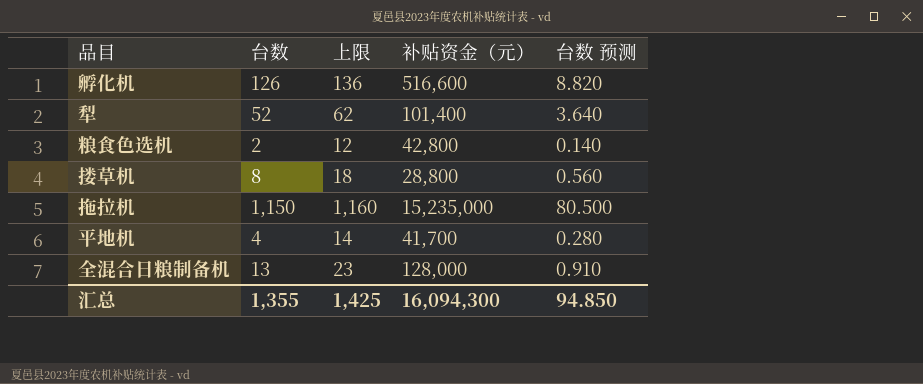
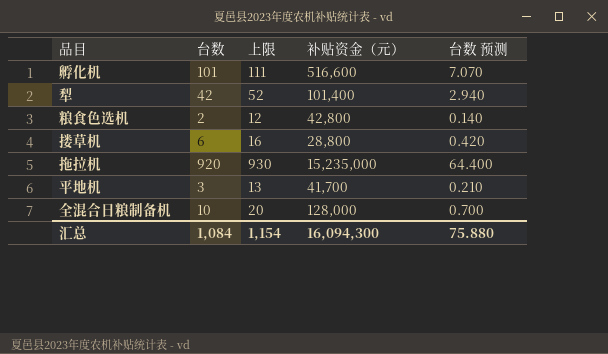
孵化机 | 台数: 126 -> 101
孵化机 | 上限: 136 -> 111
孵化机 | 台数 预测: 8.820 -> 7.070
犁 | 台数: 52 -> 42
犁 | 上限: 62 -> 52
犁 | 台数 预测: 3.640 -> 2.940
搂草机 | 台数: 8 -> 6
搂草机 | 上限: 18 -> 16
搂草机 | 台数 预测: 0.560 -> 0.420
拖拉机 | 台数: 1,150 -> 920
拖拉机 | 上限: 1,160 -> 930
拖拉机 | 台数 预测: 80.500 -> 64.400
平地机 | 台数: 4 -> 3
平地机 | 上限: 14 -> 13
平地机 | 台数 预测: 0.280 -> 0.210
全混合日粮制备机 | 台数: 13 -> 10
全混合日粮制备机 | 上限: 23 -> 20
全混合日粮制备机 | 台数 预测: 0.910 -> 0.700
汇总 | 台数: 1,355 -> 1,084
汇总 | 上限: 1,425 -> 1,154
汇总 | 台数 预测: 94.850 -> 75.880

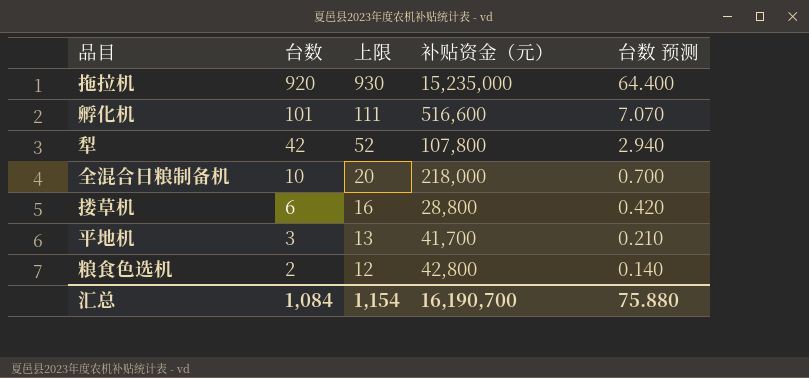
row order: none -> 台数 descending
犁 | 补贴资金（元）: 101,400 -> 107,800
全混合日粮制备机 | 补贴资金（元）: 128,000 -> 218,000
汇总 | 补贴资金（元）: 16,094,300 -> 16,190,700

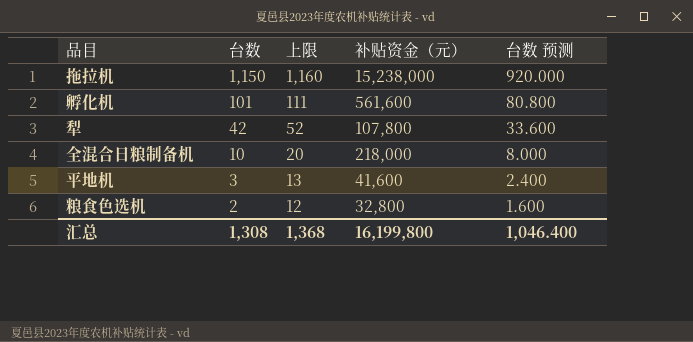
column 台数 预测 | formula: [台数] * 0.07 -> [台数] * 0.8
row 搂草机: 6 | 16 | 28,800 | 0.420 -> none
拖拉机 | 台数: 920 -> 1,150
拖拉机 | 上限: 930 -> 1,160
拖拉机 | 补贴资金（元）: 15,235,000 -> 15,238,000
孵化机 | 补贴资金（元）: 516,600 -> 561,600
平地机 | 补贴资金（元）: 41,700 -> 41,600
粮食色选机 | 补贴资金（元）: 42,800 -> 32,800
汇总 | 台数: 1,084 -> 1,308
汇总 | 上限: 1,154 -> 1,368
汇总 | 补贴资金（元）: 16,190,700 -> 16,199,800
汇总 | 台数 预测: 75.880 -> 1,046.400

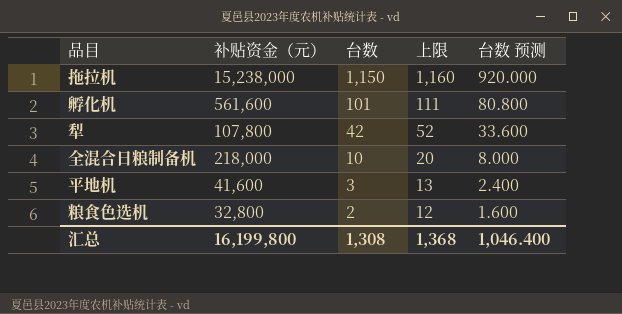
column 补贴资金（元） | position: 4 -> 2

